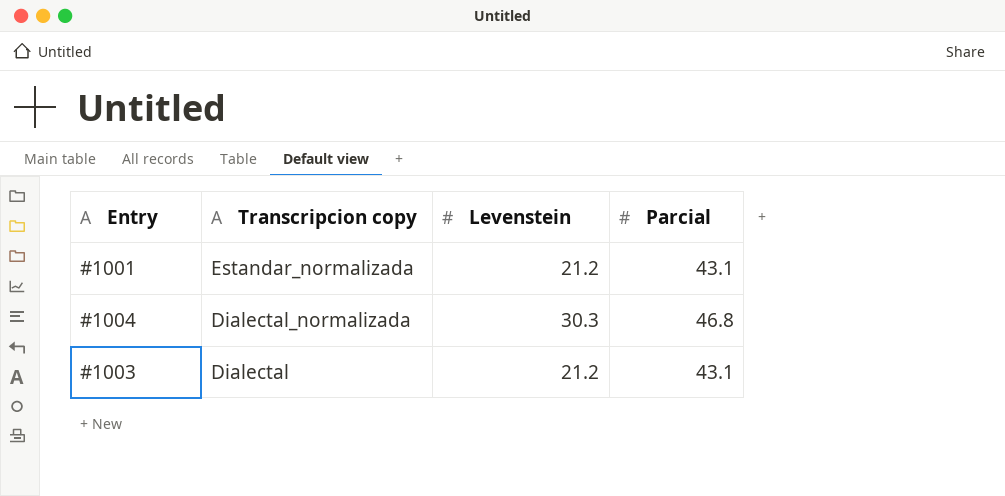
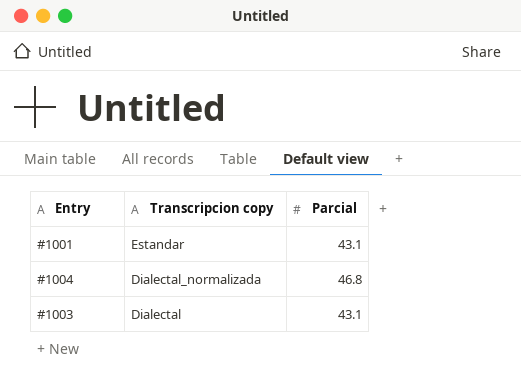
column Levenstein | position: 3 -> none
#1001 | Transcripcion copy: Estandar_normalizada -> Estandar

